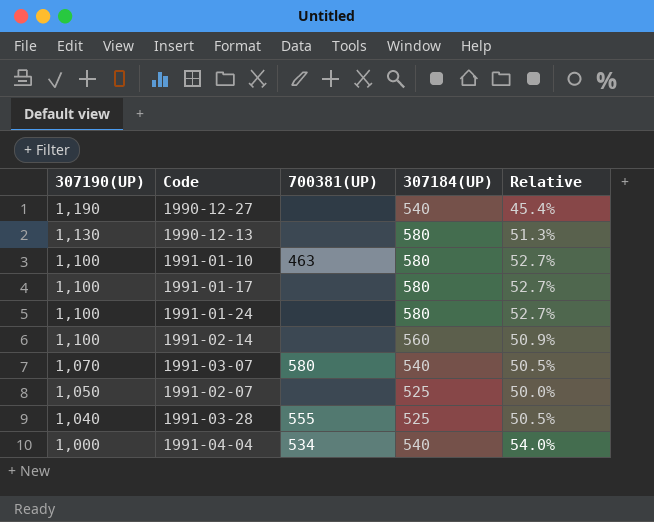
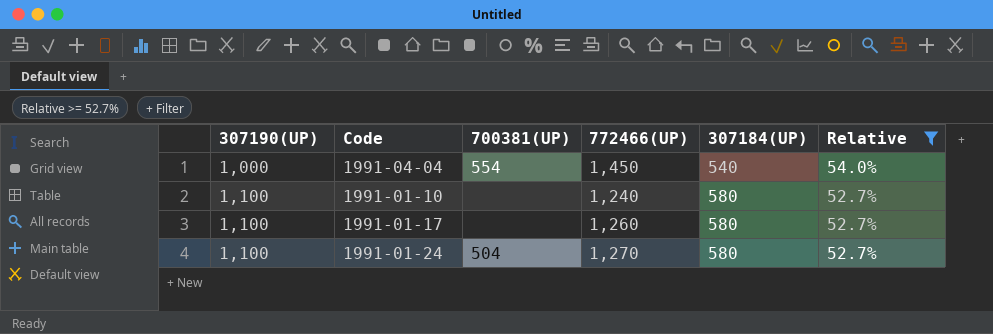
filter: none -> Relative >= 52.7%
row order: 307190(UP) descending -> 307190(UP) ascending
column 772466(UP) | position: none -> 4
1991-04-04 | 700381(UP): 534 -> 554
1991-01-10 | 700381(UP): 463 -> none
1991-01-24 | 700381(UP): none -> 504

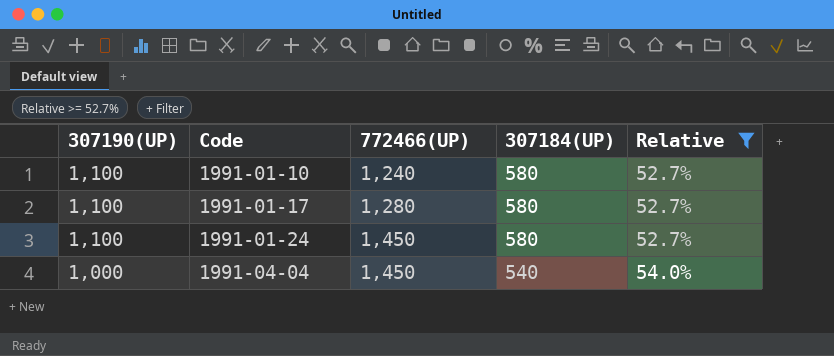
row order: 307190(UP) ascending -> 307190(UP) descending
column 700381(UP) | position: 3 -> none
1991-01-17 | 772466(UP): 1,260 -> 1,280
1991-01-24 | 772466(UP): 1,270 -> 1,450

